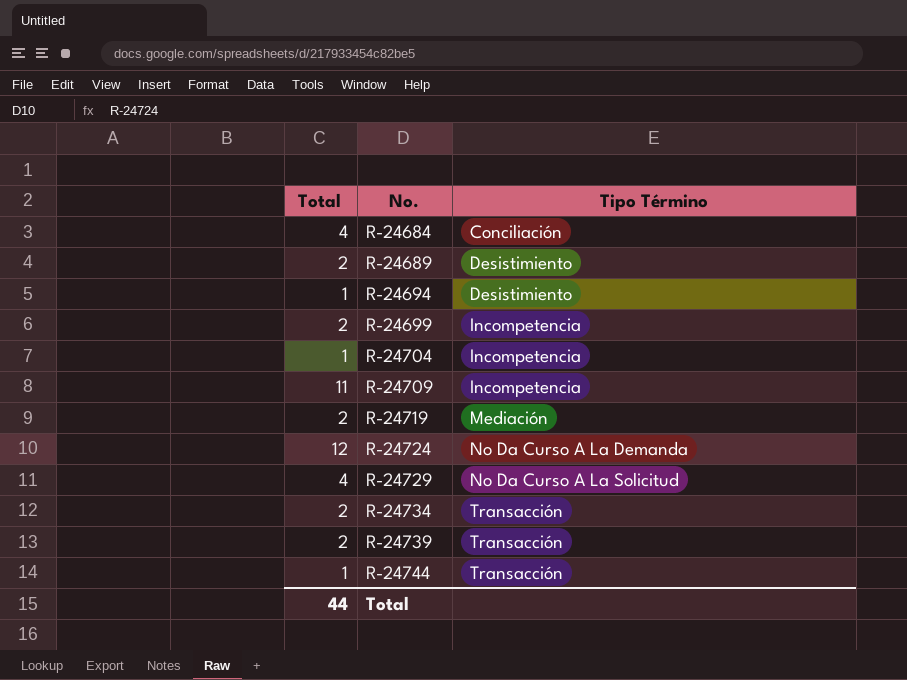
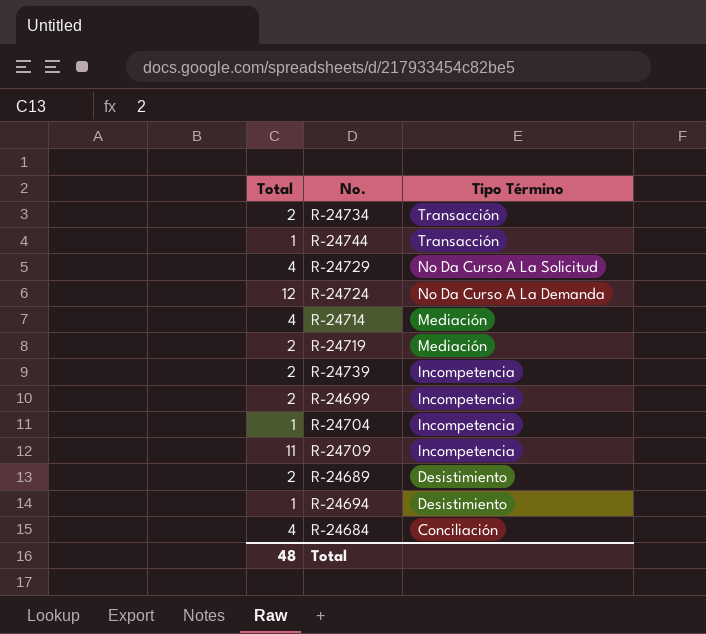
row order: No. ascending -> Tipo Término descending
row R-24714: none -> 4 | Mediación
R-24739 | Tipo Término: Transacción -> Incompetencia
Total | Total: 44 -> 48

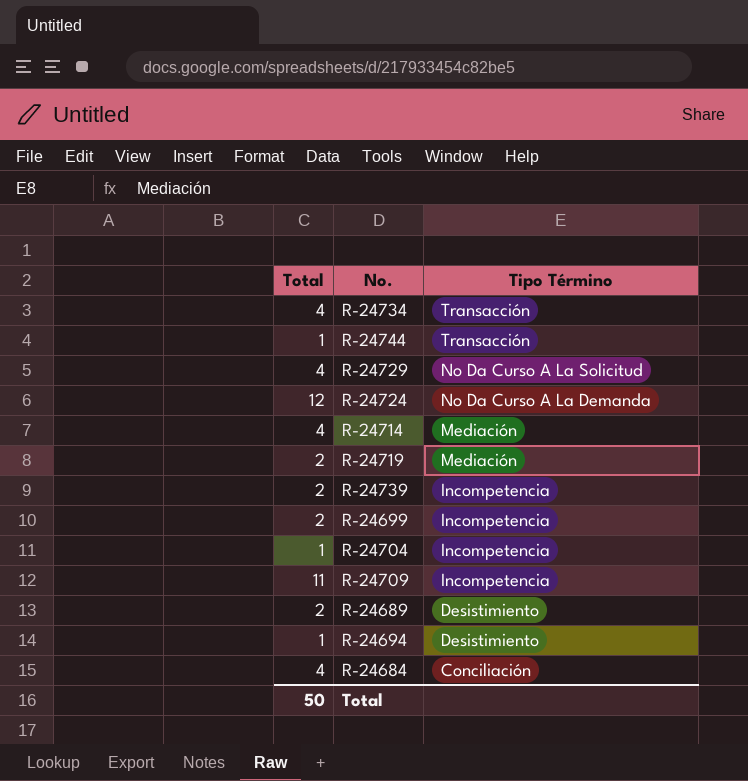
R-24734 | Total: 2 -> 4
Total | Total: 48 -> 50

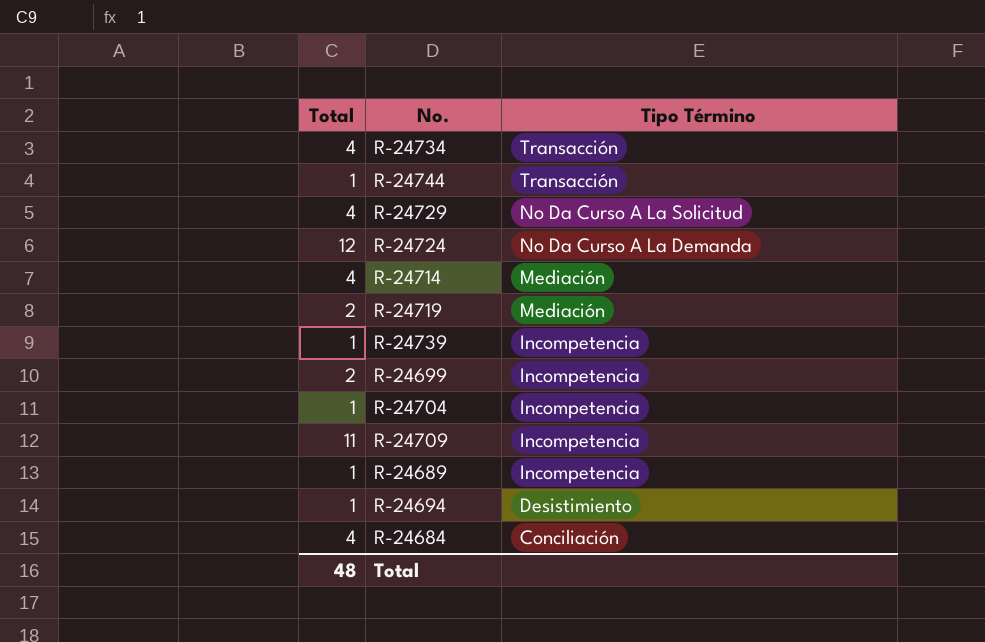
R-24739 | Total: 2 -> 1
R-24689 | Total: 2 -> 1
R-24689 | Tipo Término: Desistimiento -> Incompetencia
Total | Total: 50 -> 48

